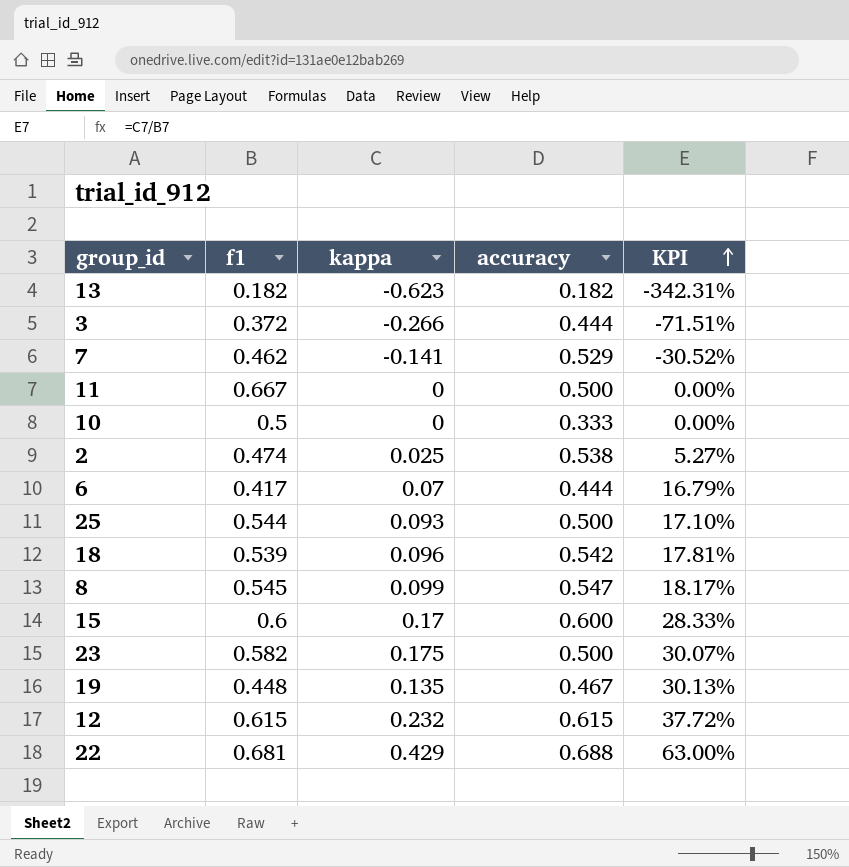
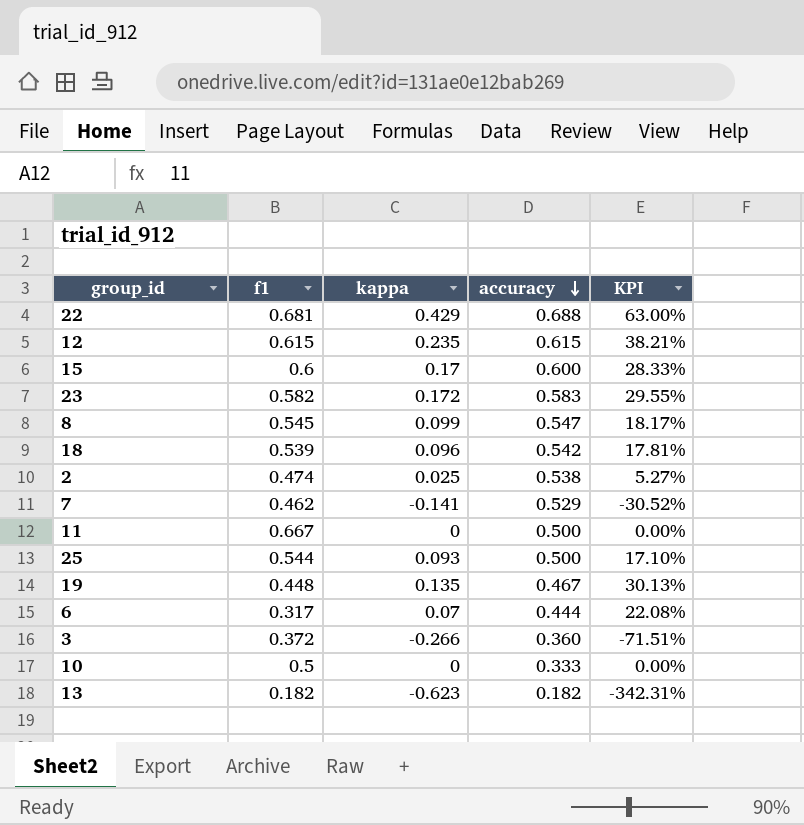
row order: KPI ascending -> accuracy descending
12 | kappa: 0.232 -> 0.235
12 | KPI: 37.72% -> 38.21%
23 | kappa: 0.175 -> 0.172
23 | accuracy: 0.500 -> 0.583
23 | KPI: 30.07% -> 29.55%
6 | f1: 0.417 -> 0.317
6 | KPI: 16.79% -> 22.08%
3 | accuracy: 0.444 -> 0.360

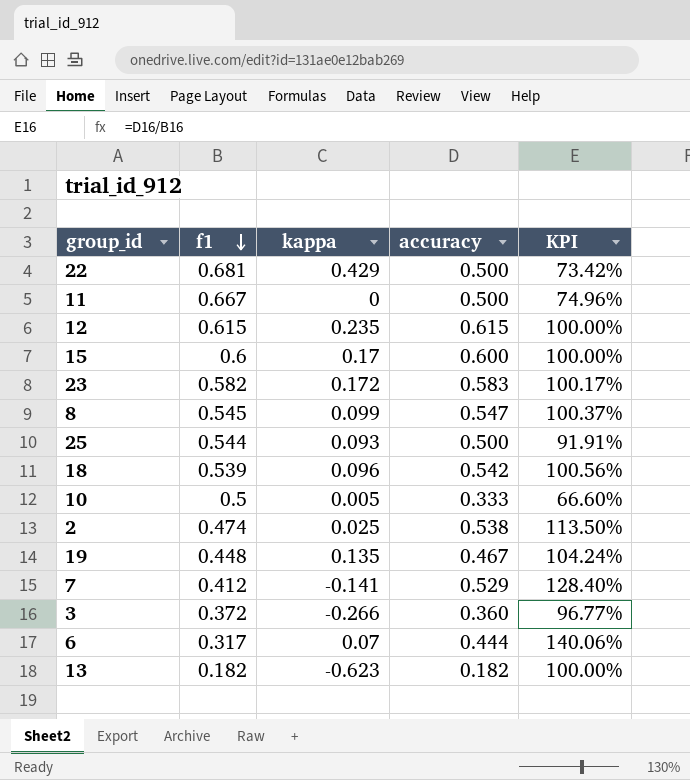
row order: accuracy descending -> f1 descending
column KPI | formula: [kappa] / [f1] -> [accuracy] / [f1]
22 | accuracy: 0.688 -> 0.500
10 | kappa: 0 -> 0.005
7 | f1: 0.462 -> 0.412

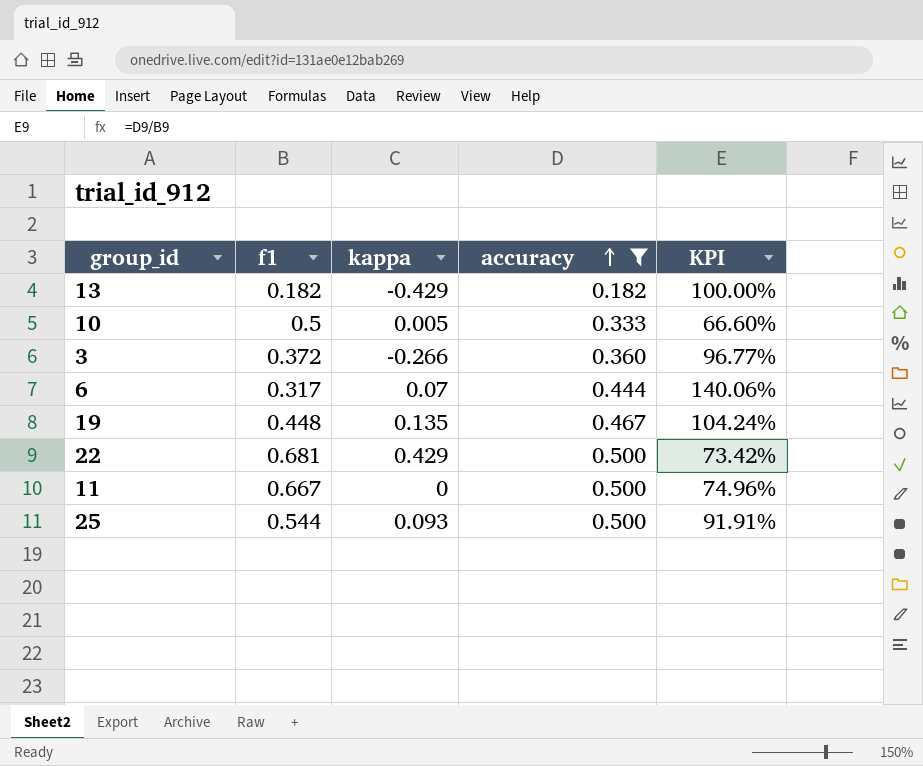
filter: none -> accuracy <= 0.500
row order: f1 descending -> accuracy ascending
13 | kappa: -0.623 -> -0.429

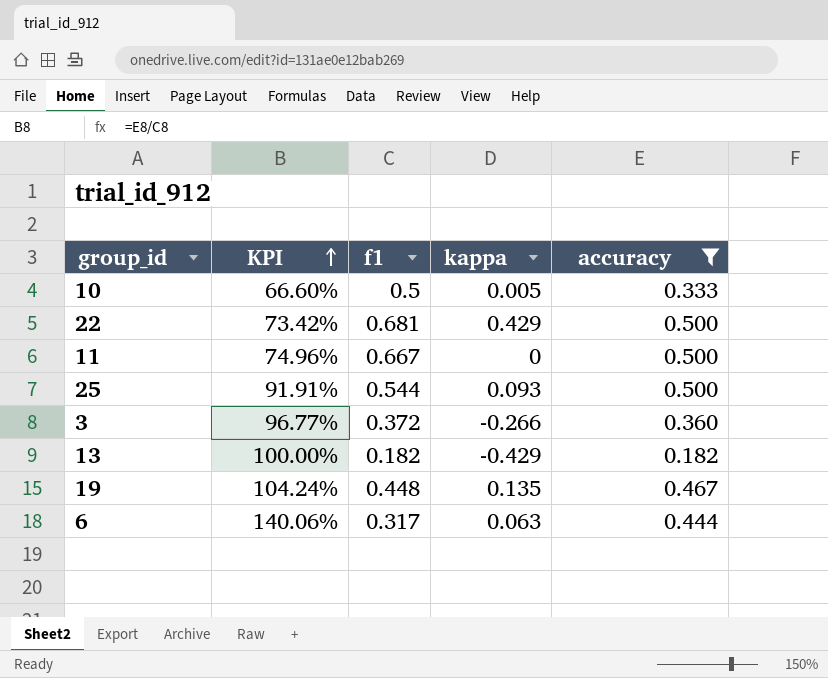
row order: accuracy ascending -> KPI ascending
column KPI | position: 5 -> 2
6 | kappa: 0.07 -> 0.063

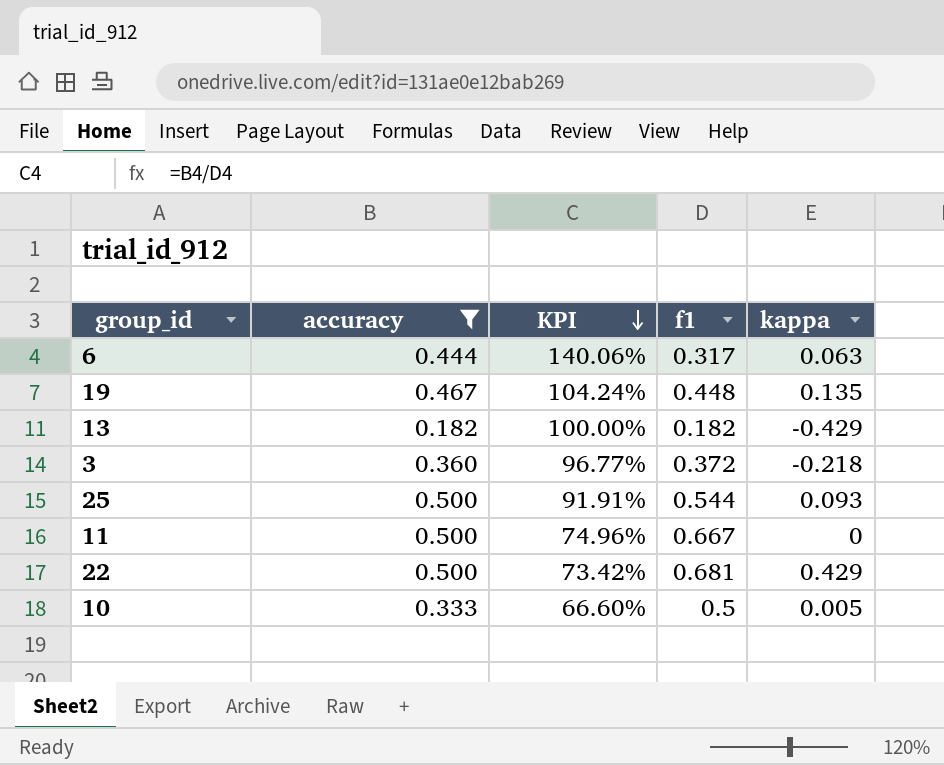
row order: KPI ascending -> KPI descending
column accuracy | position: 5 -> 2
3 | kappa: -0.266 -> -0.218

